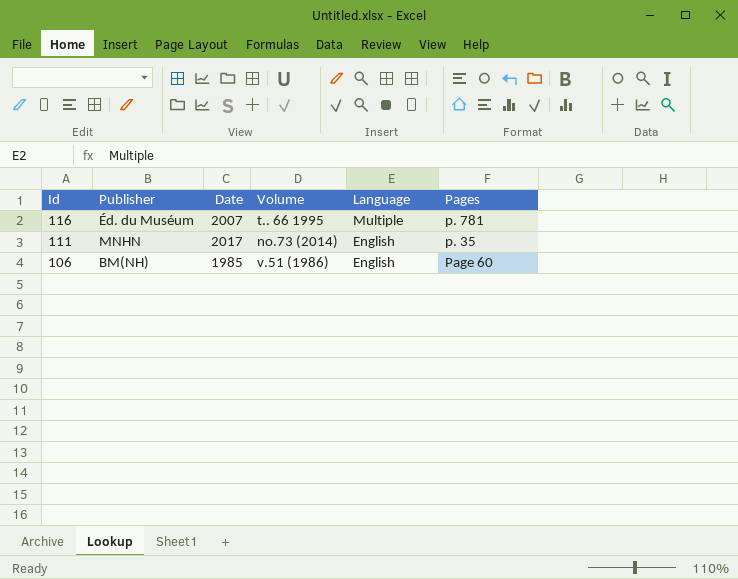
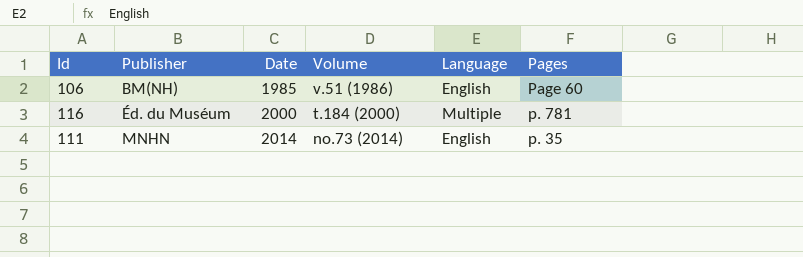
row order: Id descending -> Publisher ascending
116 | Date: 2007 -> 2000
116 | Volume: t.. 66 1995 -> t.184 (2000)
111 | Date: 2017 -> 2014

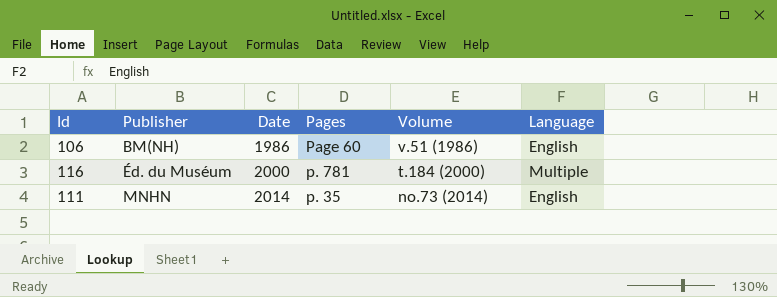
column Pages | position: 6 -> 4
106 | Date: 1985 -> 1986

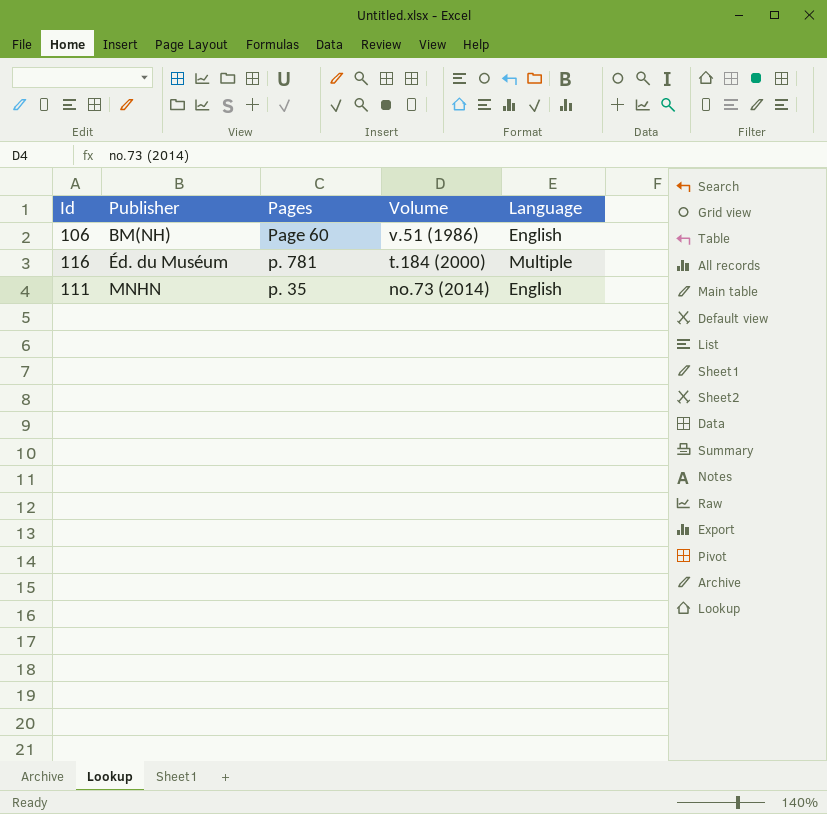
column Date | position: 3 -> none

